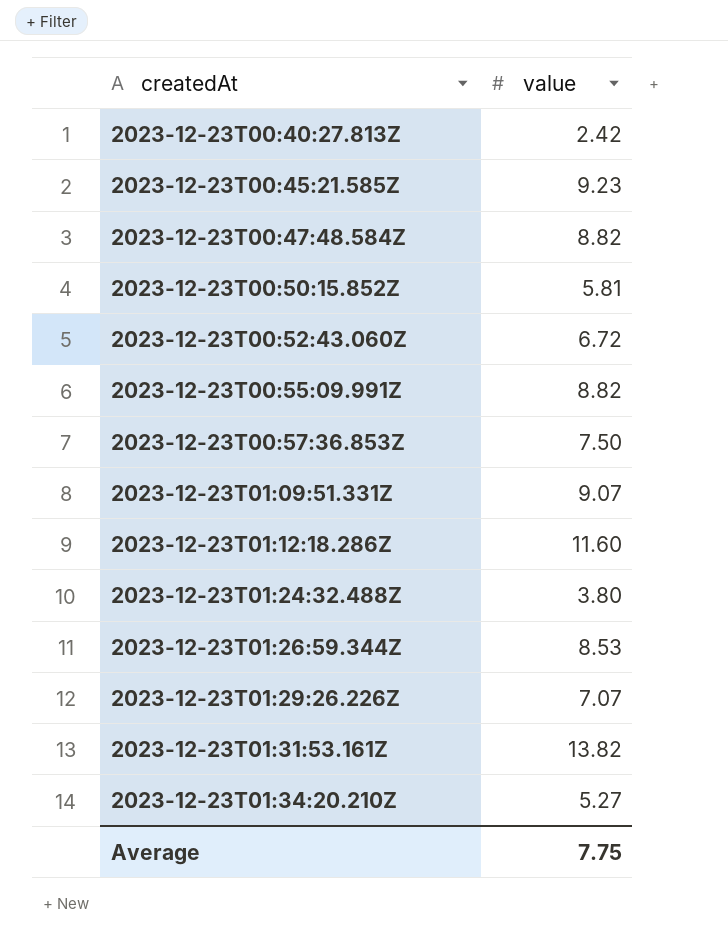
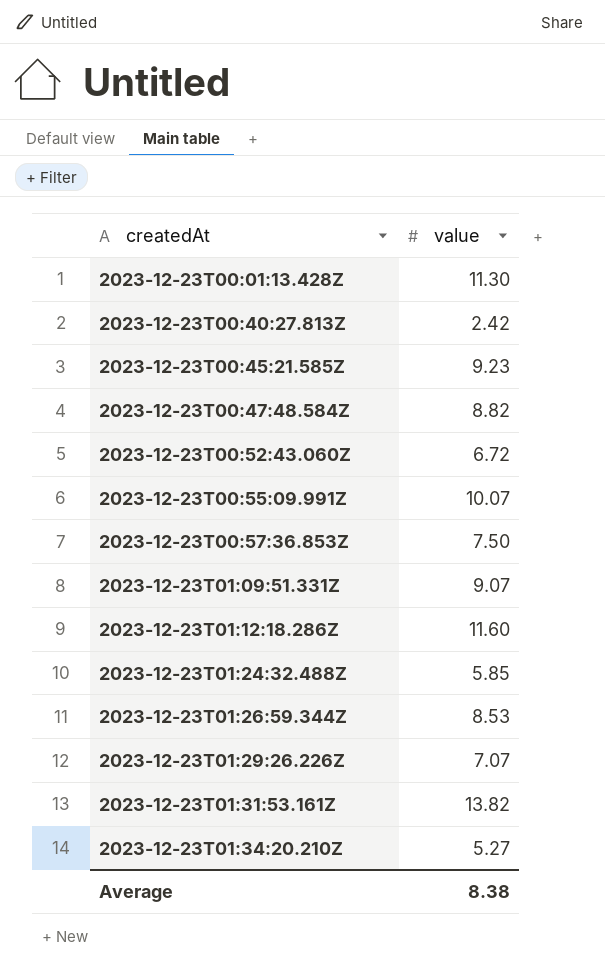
row 2023-12-23T00:50:15.852Z: 5.81 -> none
row 2023-12-23T00:01:13.428Z: none -> 11.30
2023-12-23T00:55:09.991Z | value: 8.82 -> 10.07
2023-12-23T01:24:32.488Z | value: 3.80 -> 5.85
Average | value: 7.75 -> 8.38

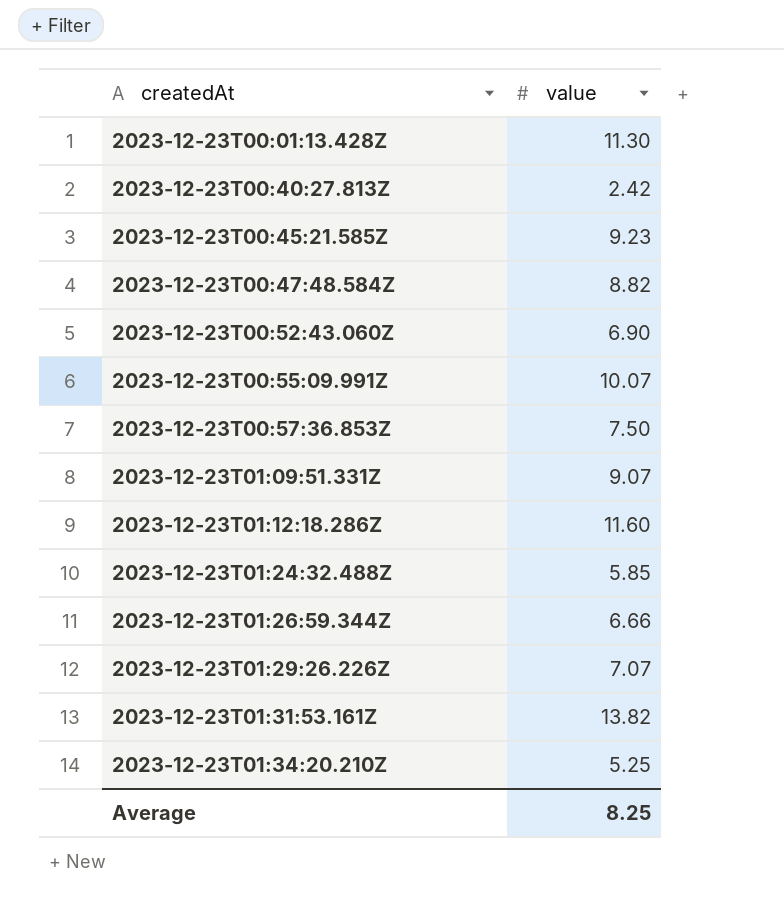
2023-12-23T00:52:43.060Z | value: 6.72 -> 6.90
2023-12-23T01:26:59.344Z | value: 8.53 -> 6.66
2023-12-23T01:34:20.210Z | value: 5.27 -> 5.25
Average | value: 8.38 -> 8.25

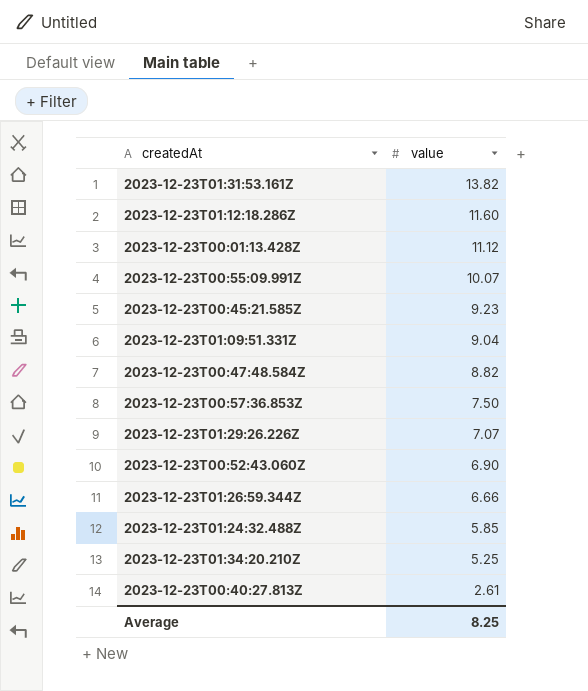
row order: createdAt ascending -> value descending
2023-12-23T00:01:13.428Z | value: 11.30 -> 11.12
2023-12-23T01:09:51.331Z | value: 9.07 -> 9.04
2023-12-23T00:40:27.813Z | value: 2.42 -> 2.61

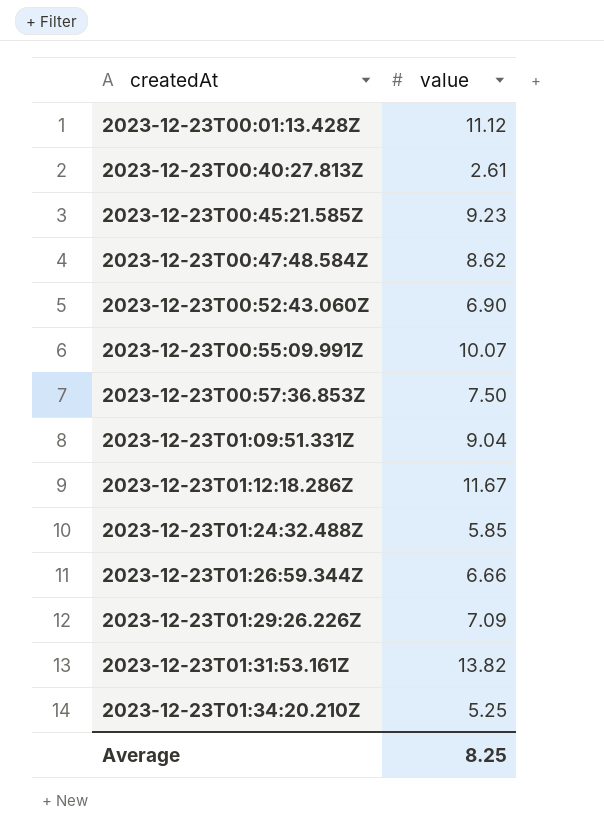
row order: value descending -> createdAt ascending
2023-12-23T00:47:48.584Z | value: 8.82 -> 8.62
2023-12-23T01:12:18.286Z | value: 11.60 -> 11.67
2023-12-23T01:29:26.226Z | value: 7.07 -> 7.09

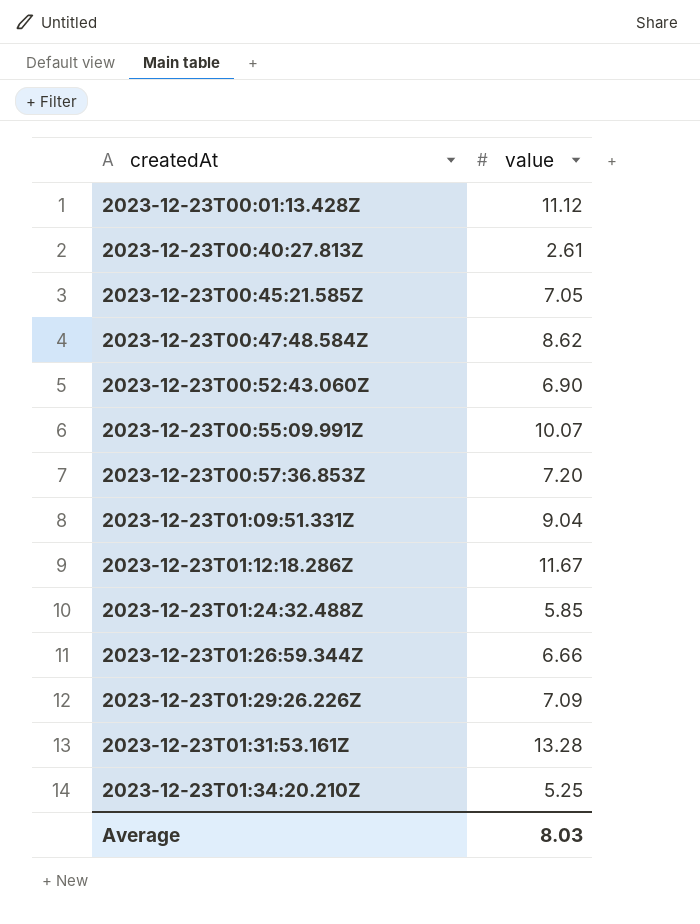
2023-12-23T00:45:21.585Z | value: 9.23 -> 7.05
2023-12-23T00:57:36.853Z | value: 7.50 -> 7.20
2023-12-23T01:31:53.161Z | value: 13.82 -> 13.28
Average | value: 8.25 -> 8.03

